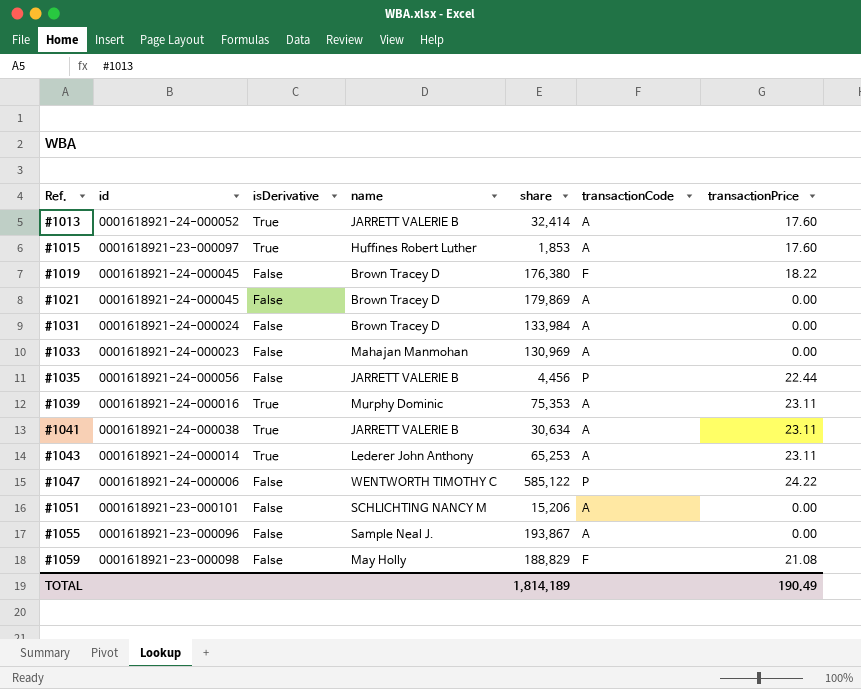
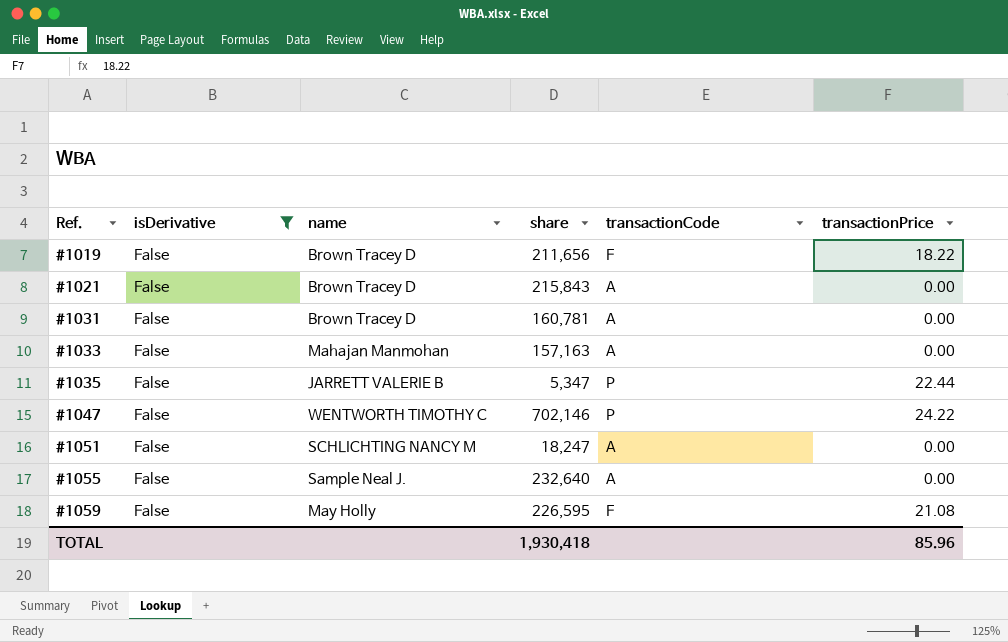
filter: none -> isDerivative = False
column id | position: 2 -> none
#1019 | share: 176,380 -> 211,656
#1021 | share: 179,869 -> 215,843
#1031 | share: 133,984 -> 160,781
#1033 | share: 130,969 -> 157,163
#1035 | share: 4,456 -> 5,347
#1047 | share: 585,122 -> 702,146
#1051 | share: 15,206 -> 18,247
#1055 | share: 193,867 -> 232,640
#1059 | share: 188,829 -> 226,595
TOTAL | share: 1,814,189 -> 1,930,418
TOTAL | transactionPrice: 190.49 -> 85.96

